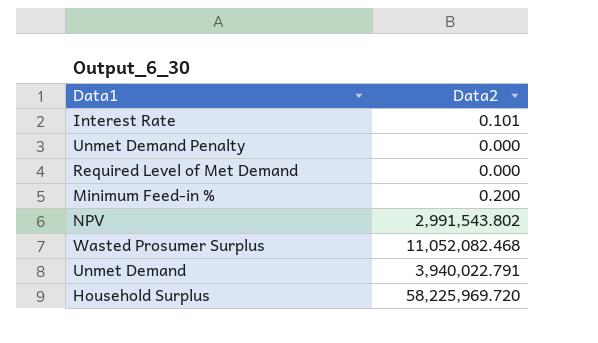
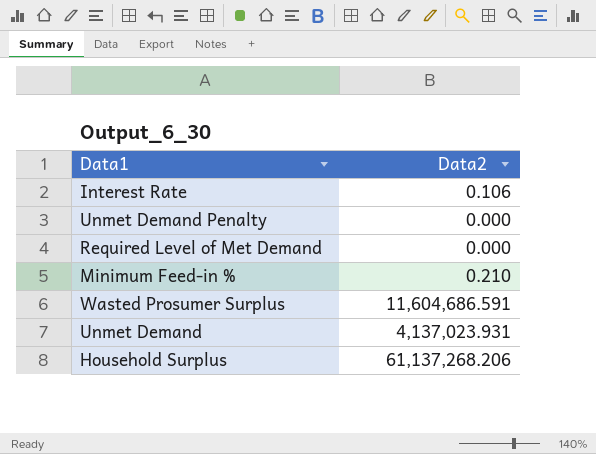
row NPV: 2,991,543.802 -> none
Interest Rate | Data2: 0.101 -> 0.106
Minimum Feed-in % | Data2: 0.200 -> 0.210
Wasted Prosumer Surplus | Data2: 11,052,082.468 -> 11,604,686.591
Unmet Demand | Data2: 3,940,022.791 -> 4,137,023.931
Household Surplus | Data2: 58,225,969.720 -> 61,137,268.206

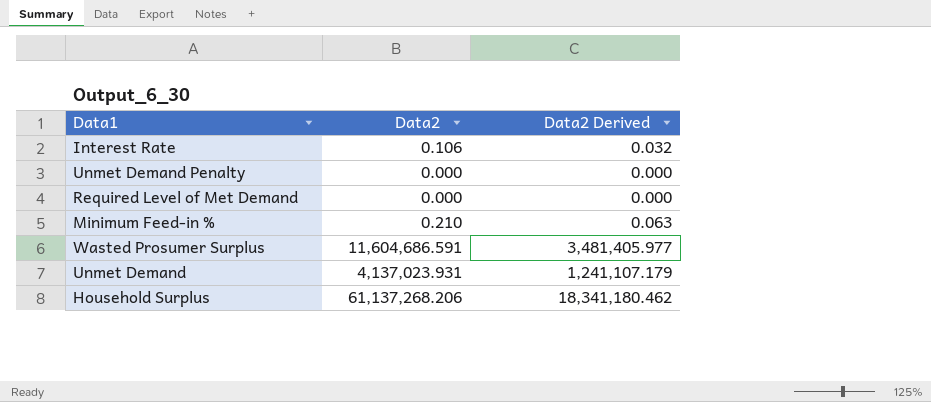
column Data2 Derived | formula: none -> [Data2] * 0.3

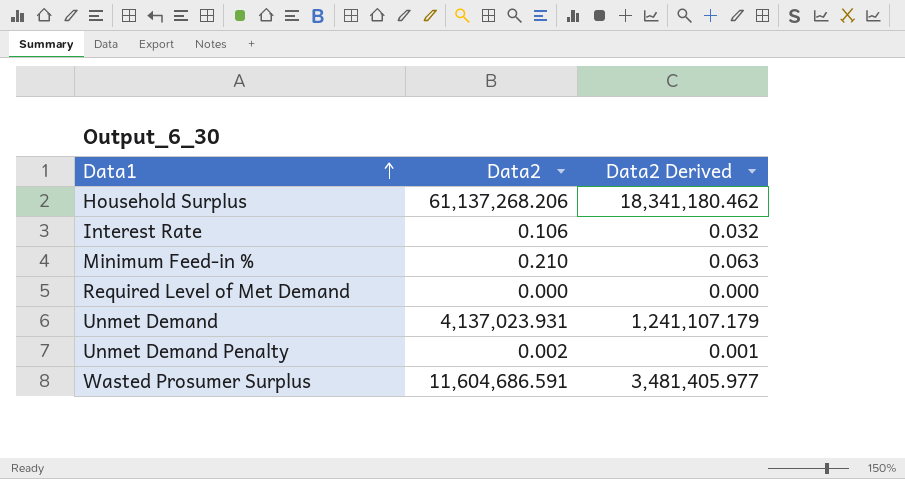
row order: none -> Data1 ascending
Unmet Demand Penalty | Data2: 0.000 -> 0.002
Unmet Demand Penalty | Data2 Derived: 0.000 -> 0.001

